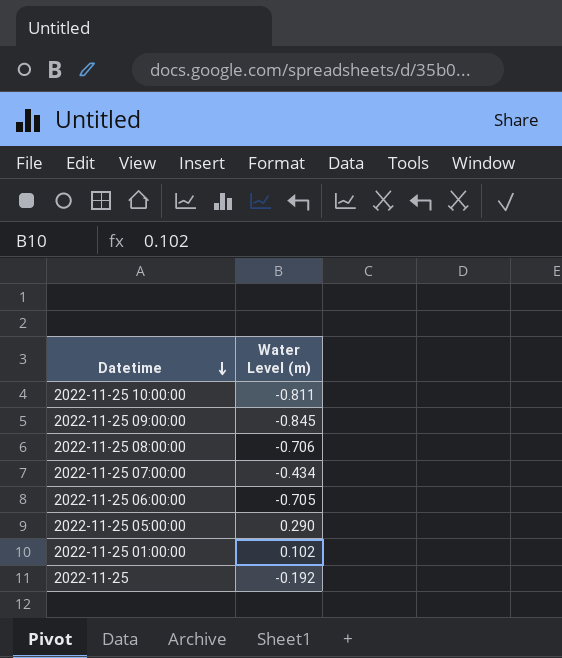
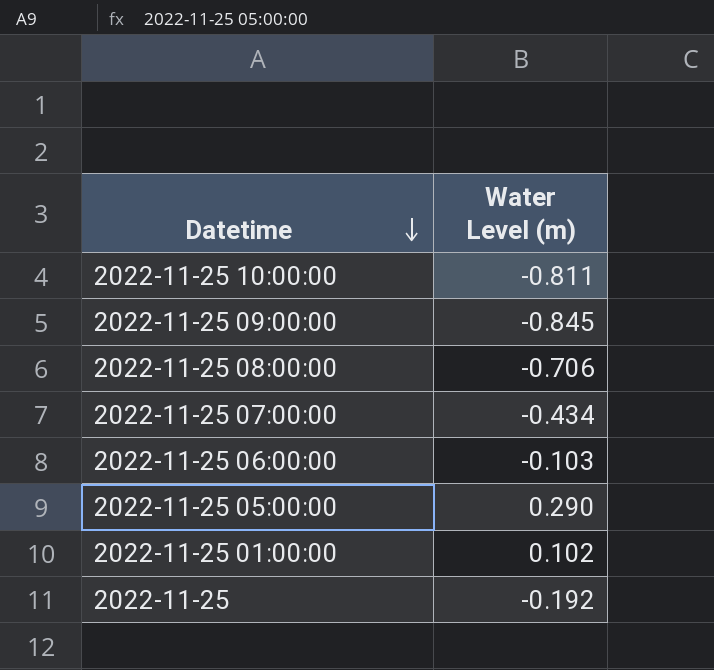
2022-11-25 06:00:00 | Water Level (m): -0.705 -> -0.103

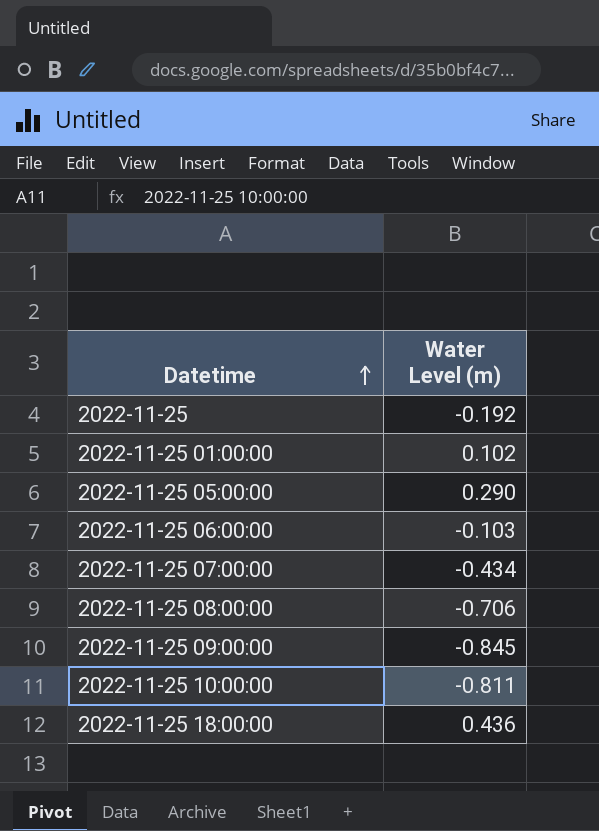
row order: Datetime descending -> Datetime ascending
row 2022-11-25 18:00:00: none -> 0.436

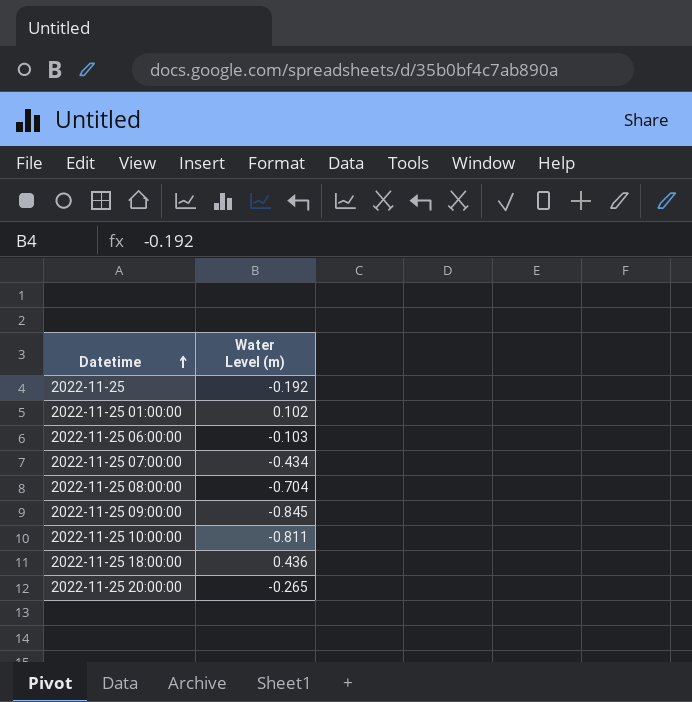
row 2022-11-25 05:00:00: 0.290 -> none
2022-11-25 08:00:00 | Water Level (m): -0.706 -> -0.704
row 2022-11-25 20:00:00: none -> -0.265

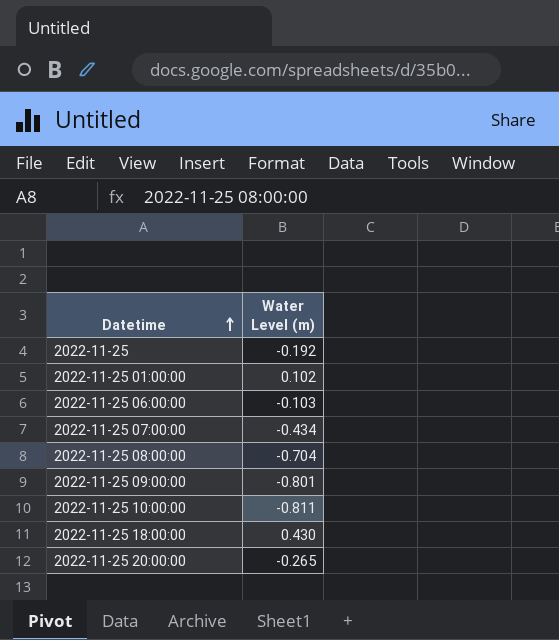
2022-11-25 09:00:00 | Water Level (m): -0.845 -> -0.801
2022-11-25 18:00:00 | Water Level (m): 0.436 -> 0.430

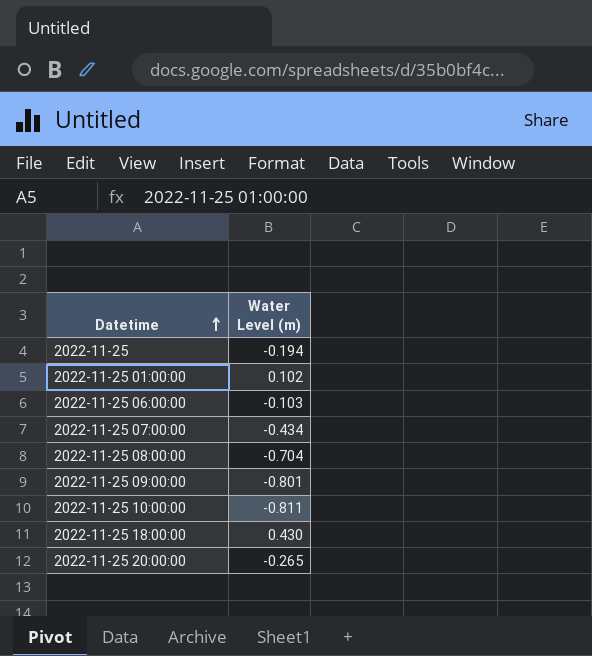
2022-11-25 | Water Level (m): -0.192 -> -0.194

